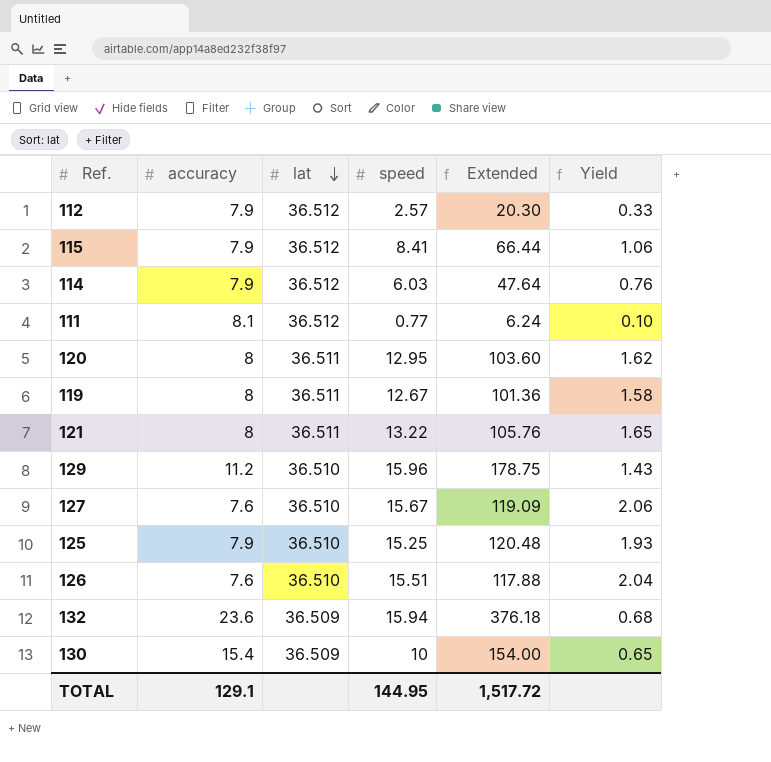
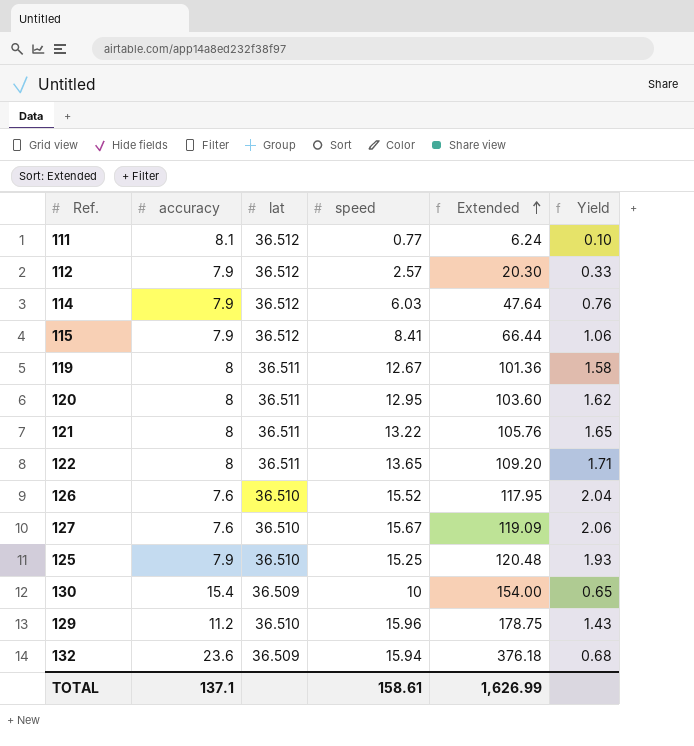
row order: lat descending -> Extended ascending
row 122: none -> 8 | 36.511 | 13.65 | 109.20 | 1.71
126 | speed: 15.51 -> 15.52
126 | Extended: 117.88 -> 117.95
TOTAL | accuracy: 129.1 -> 137.1
TOTAL | speed: 144.95 -> 158.61
TOTAL | Extended: 1,517.72 -> 1,626.99

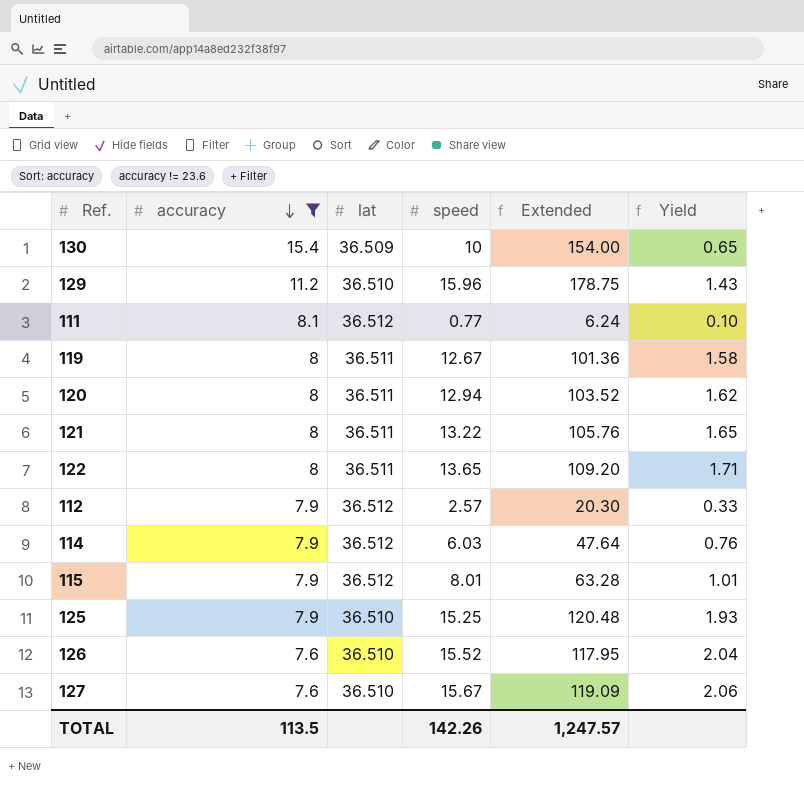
filter: none -> accuracy != 23.6
row order: Extended ascending -> accuracy descending
120 | speed: 12.95 -> 12.94
120 | Extended: 103.60 -> 103.52
115 | speed: 8.41 -> 8.01
115 | Extended: 66.44 -> 63.28
115 | Yield: 1.06 -> 1.01
TOTAL | accuracy: 137.1 -> 113.5
TOTAL | speed: 158.61 -> 142.26
TOTAL | Extended: 1,626.99 -> 1,247.57

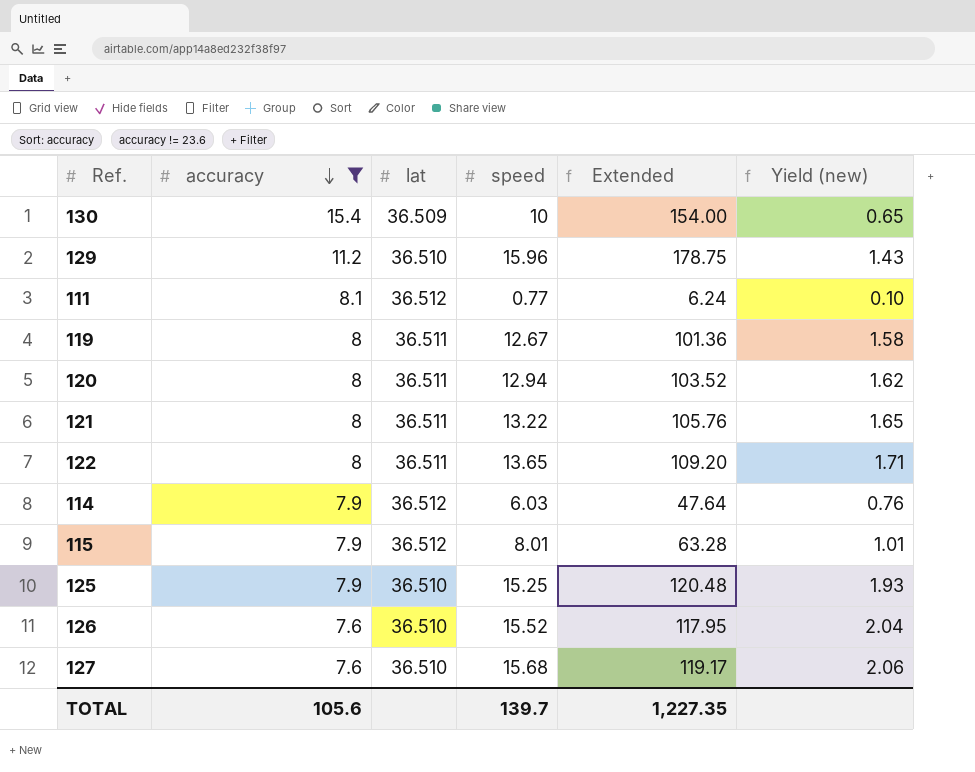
column name: Yield -> Yield (new)
row 112: 7.9 | 36.512 | 2.57 | 20.30 | 0.33 -> none
127 | speed: 15.67 -> 15.68
127 | Extended: 119.09 -> 119.17
TOTAL | accuracy: 113.5 -> 105.6
TOTAL | speed: 142.26 -> 139.7
TOTAL | Extended: 1,247.57 -> 1,227.35

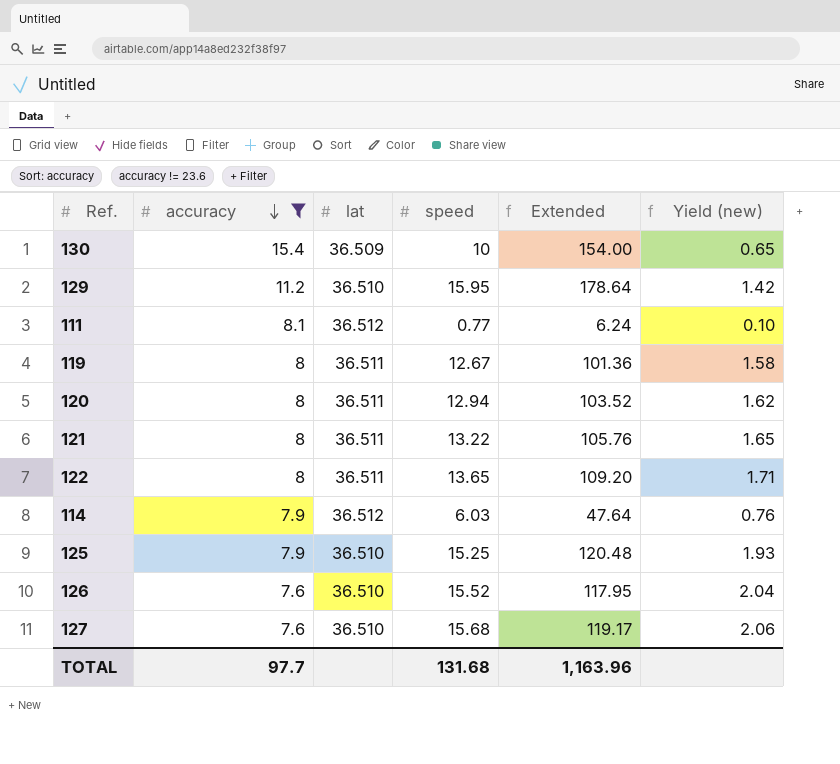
row 115: 7.9 | 36.512 | 8.01 | 63.28 | 1.01 -> none
129 | speed: 15.96 -> 15.95
129 | Extended: 178.75 -> 178.64
129 | Yield (new): 1.43 -> 1.42
TOTAL | accuracy: 105.6 -> 97.7
TOTAL | speed: 139.7 -> 131.68
TOTAL | Extended: 1,227.35 -> 1,163.96

